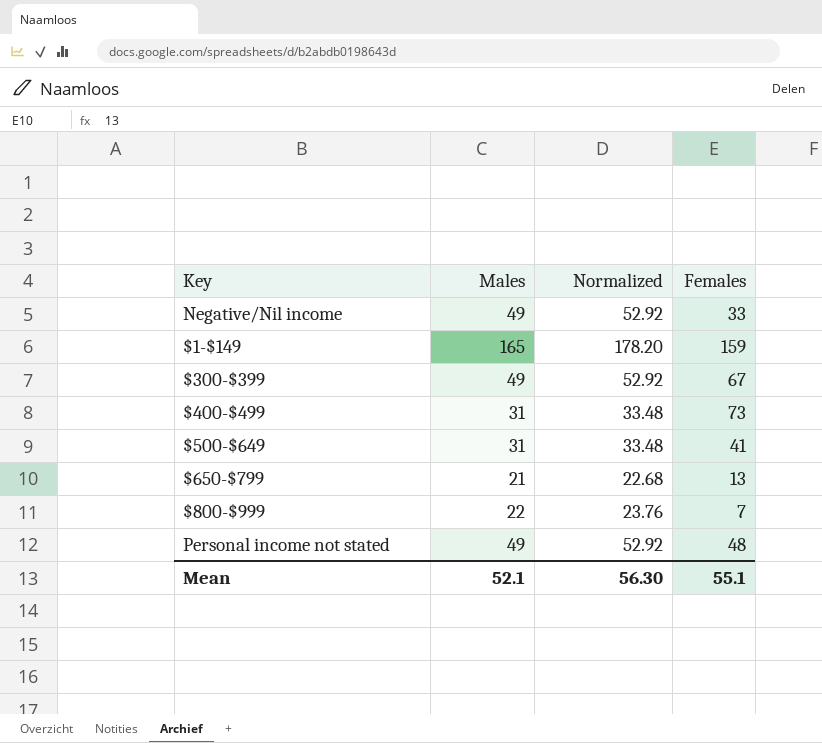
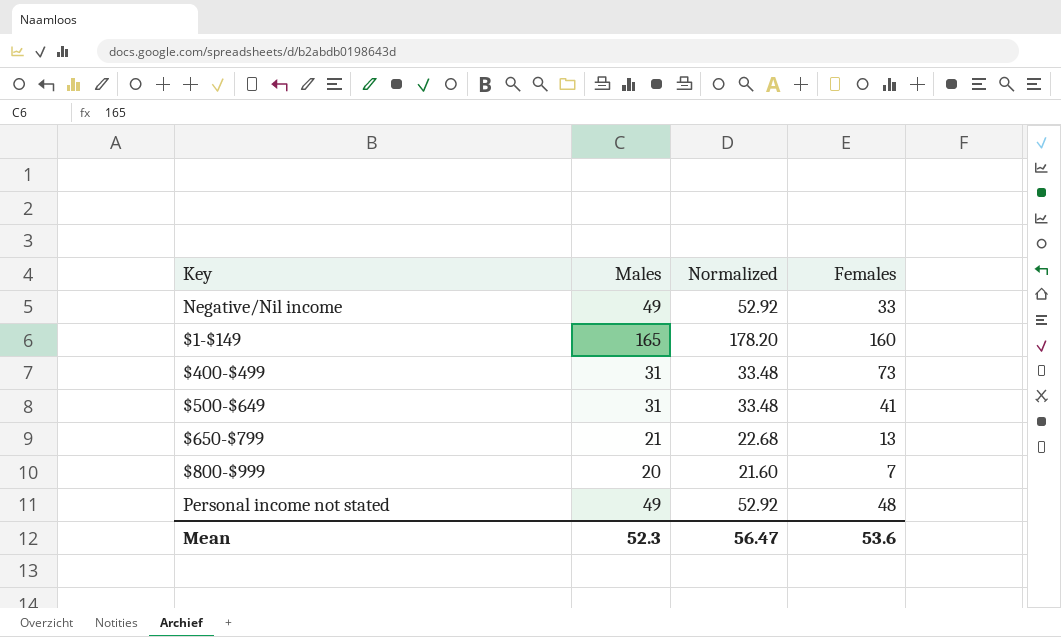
row $300-$399: 49 | 52.92 | 67 -> none
$1-$149 | Females: 159 -> 160
$800-$999 | Males: 22 -> 20
$800-$999 | Normalized: 23.76 -> 21.60
Mean | Males: 52.1 -> 52.3
Mean | Normalized: 56.30 -> 56.47
Mean | Females: 55.1 -> 53.6

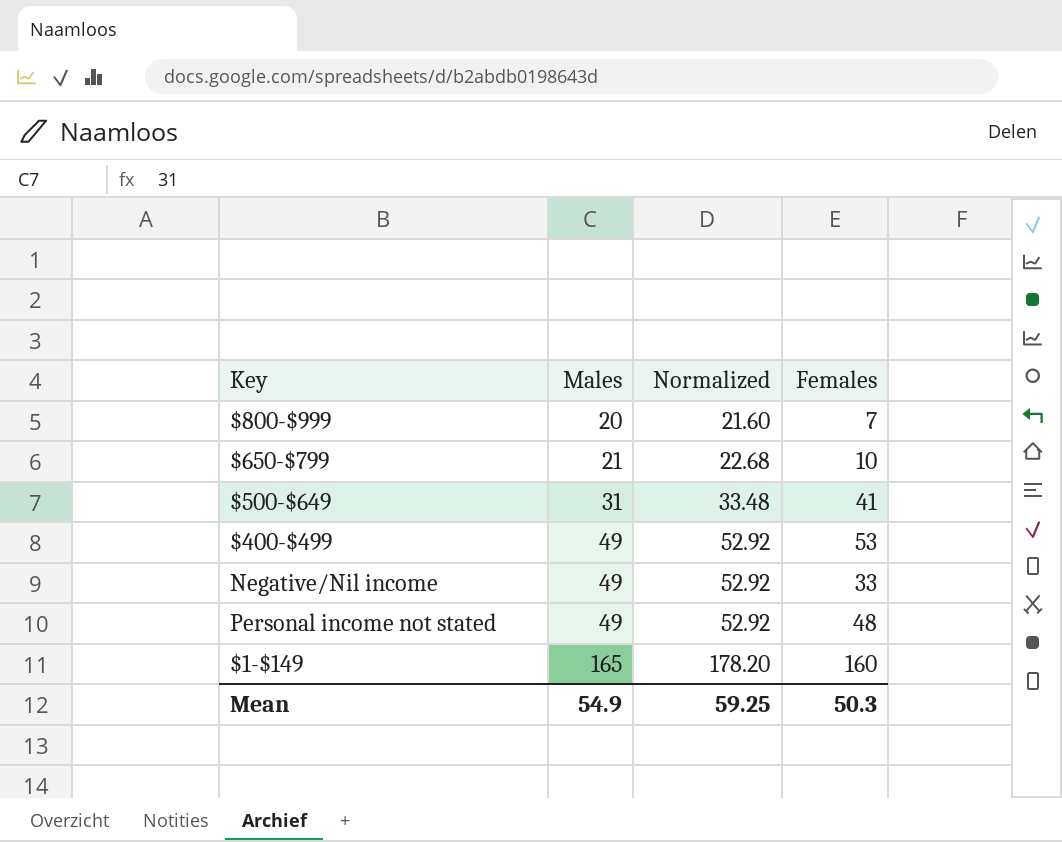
row order: none -> Males ascending
$650-$799 | Females: 13 -> 10
$400-$499 | Males: 31 -> 49
$400-$499 | Normalized: 33.48 -> 52.92
$400-$499 | Females: 73 -> 53
Mean | Males: 52.3 -> 54.9
Mean | Normalized: 56.47 -> 59.25
Mean | Females: 53.6 -> 50.3

